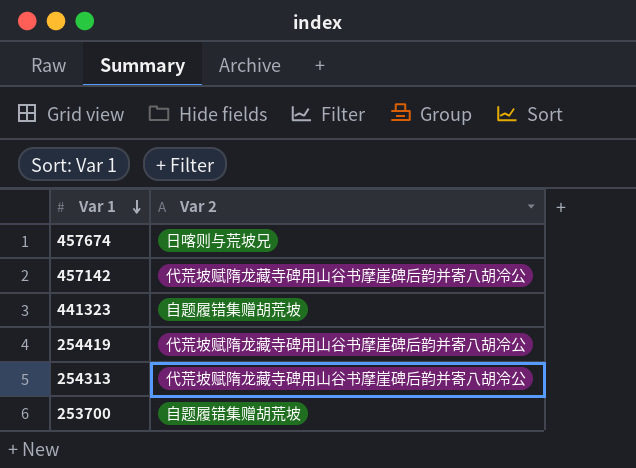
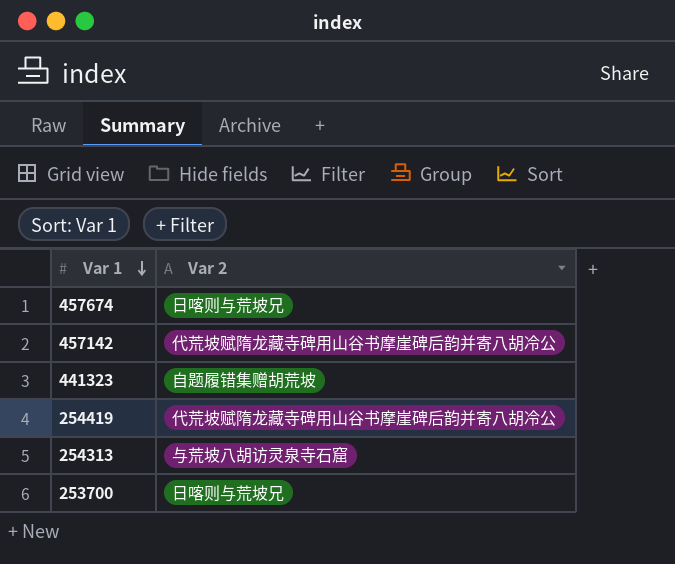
254313 | Var 2: 代荒坡赋隋龙藏寺碑用山谷书摩崖碑后韵并寄八胡冷公 -> 与荒坡八胡访灵泉寺石窟
253700 | Var 2: 自题履错集赠胡荒坡 -> 日喀则与荒坡兄

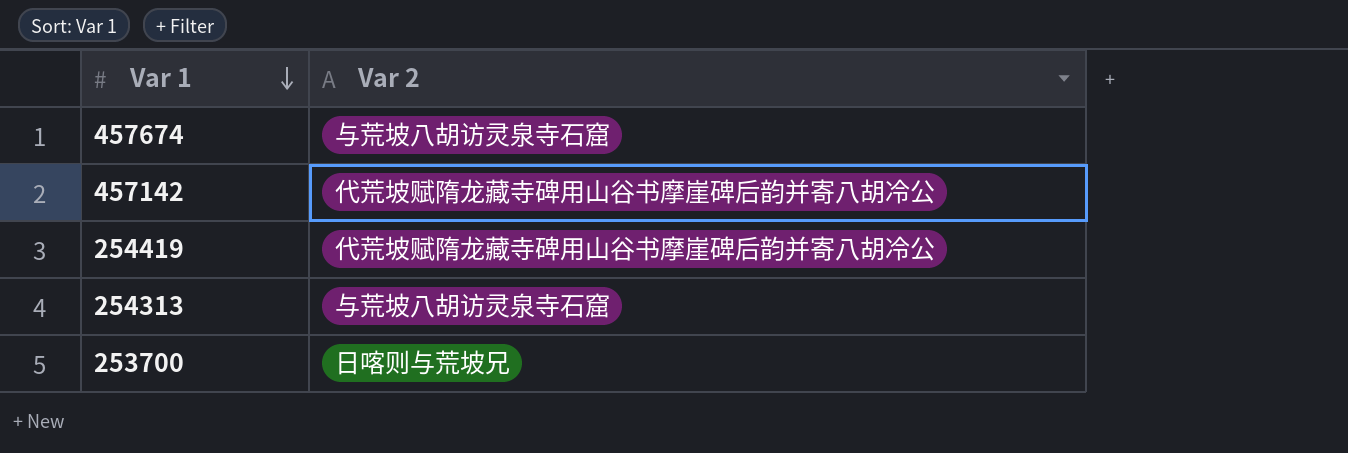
row 441323: 自题履错集赠胡荒坡 -> none
457674 | Var 2: 日喀则与荒坡兄 -> 与荒坡八胡访灵泉寺石窟

